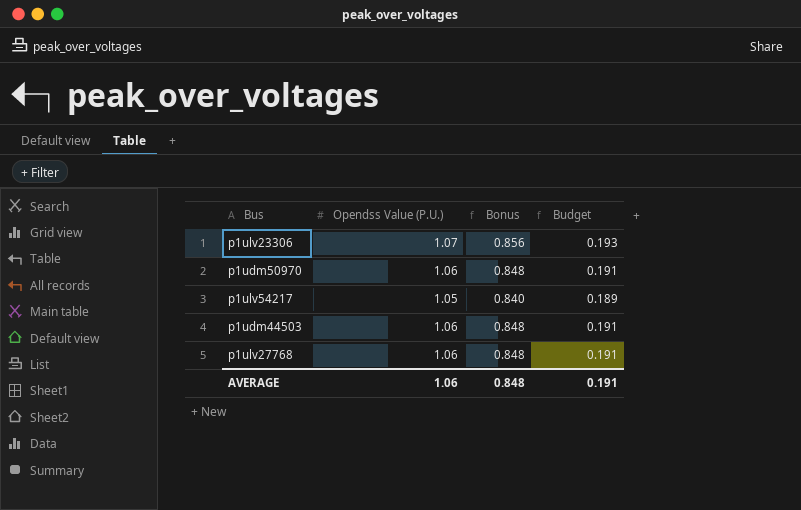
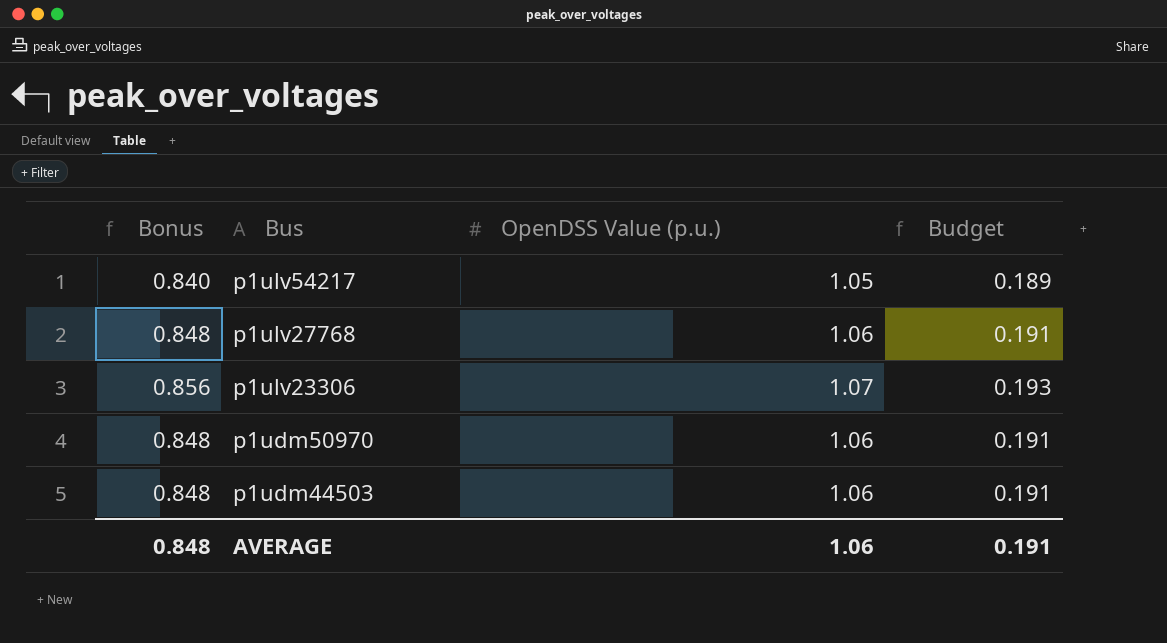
row order: none -> Bus descending
column Bonus | position: 3 -> 1
column name: Opendss Value (P.U.) -> OpenDSS Value (p.u.)

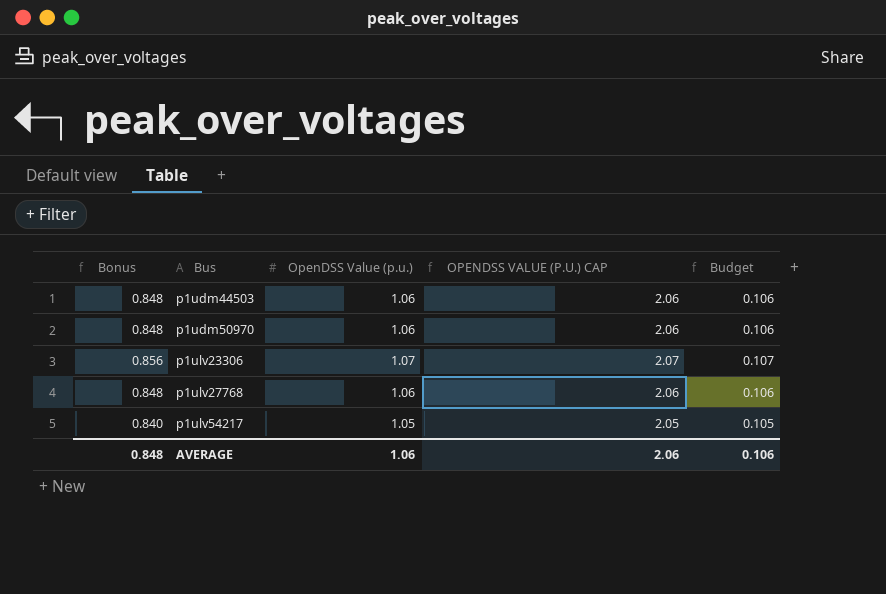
row order: Bus descending -> Bus ascending
column OPENDSS VALUE (P.U.) CAP | formula: none -> [OpenDSS Value (p.u.)] + 1
column Budget | formula: [OpenDSS Value (p.u.)] * 0.18 -> [OpenDSS Value (p.u.)] * 0.1
AVERAGE | Budget: 0.191 -> 0.106

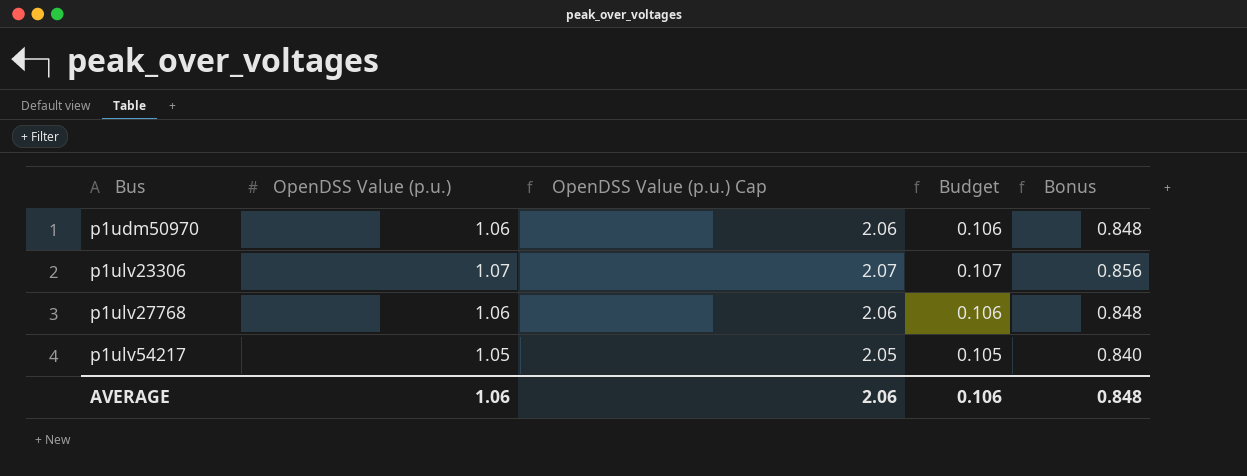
column name: OPENDSS VALUE (P.U.) CAP -> OpenDSS Value (p.u.) Cap
column Bonus | position: 1 -> 5
row p1udm44503: 0.848 | 1.06 | 2.06 | 0.106 -> none

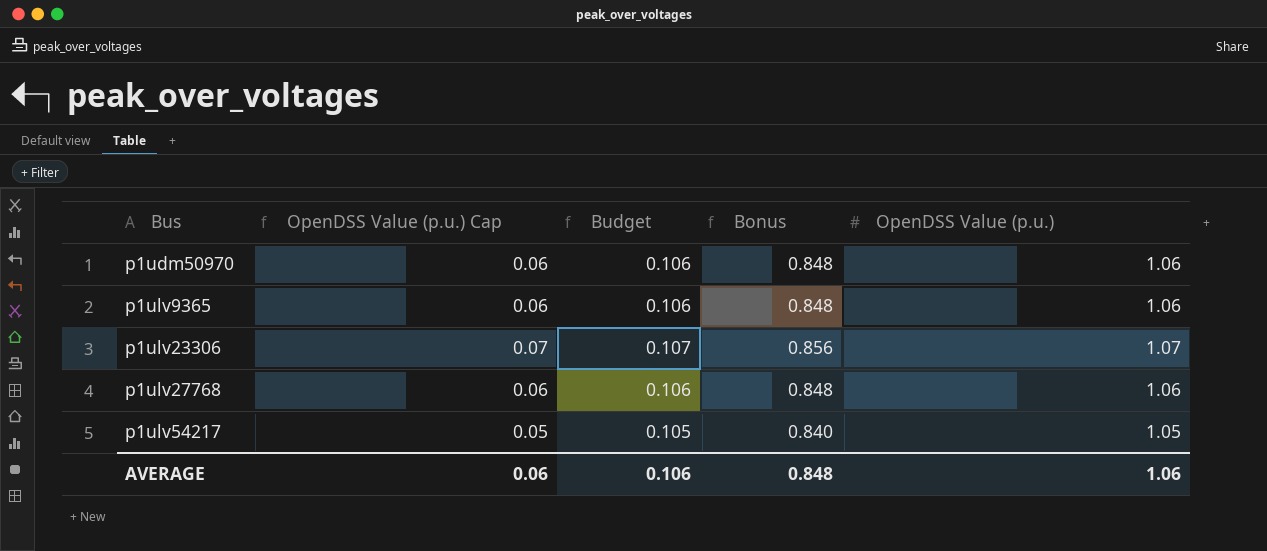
column OpenDSS Value (p.u.) Cap | formula: [OpenDSS Value (p.u.)] + 1 -> [OpenDSS Value (p.u.)] - 1
column OpenDSS Value (p.u.) | position: 2 -> 5
row p1ulv9365: none -> 0.06 | 0.106 | 0.848 | 1.06
AVERAGE | OpenDSS Value (p.u.) Cap: 2.06 -> 0.06

